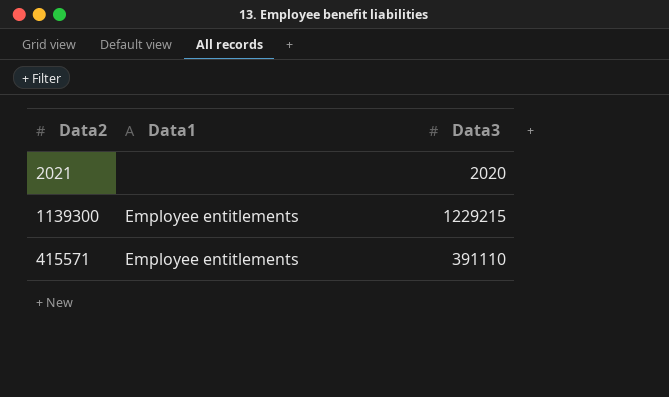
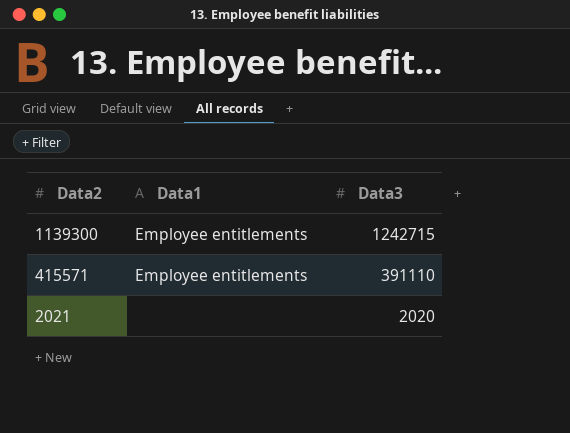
row order: none -> Data2 descending
1139300 | Data3: 1229215 -> 1242715

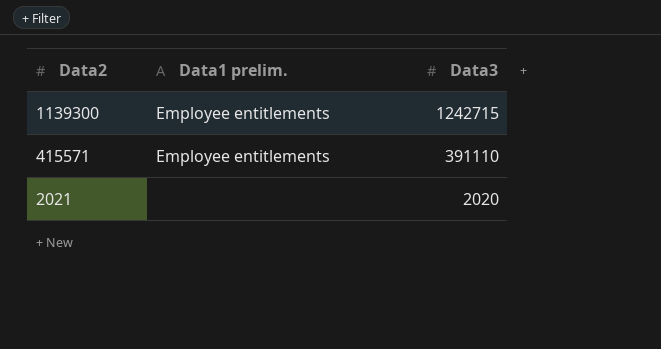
column name: Data1 -> Data1 prelim.

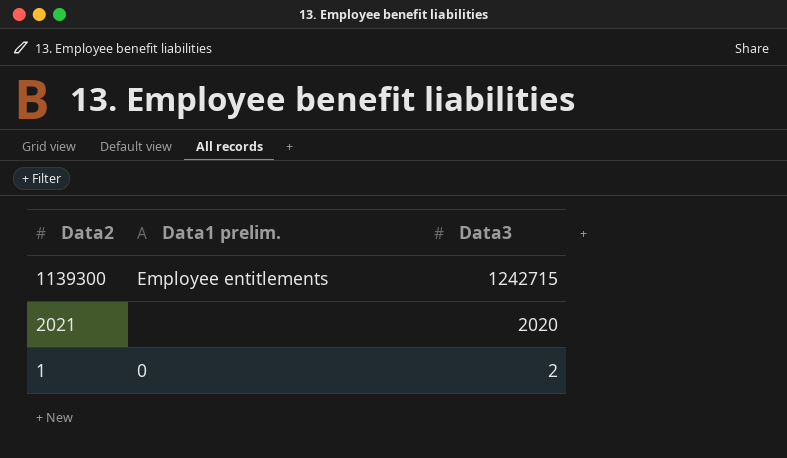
row 415571: Employee entitlements | 391110 -> none
row 1: none -> 0 | 2

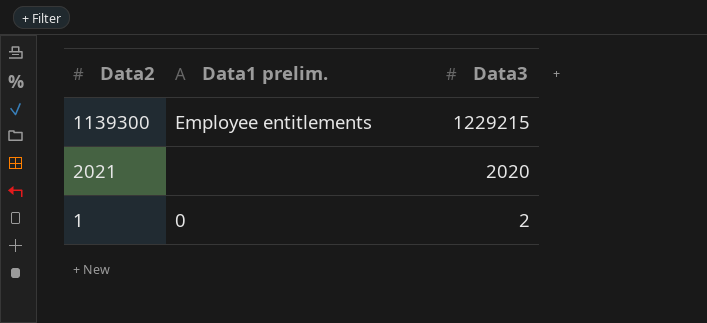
1139300 | Data3: 1242715 -> 1229215

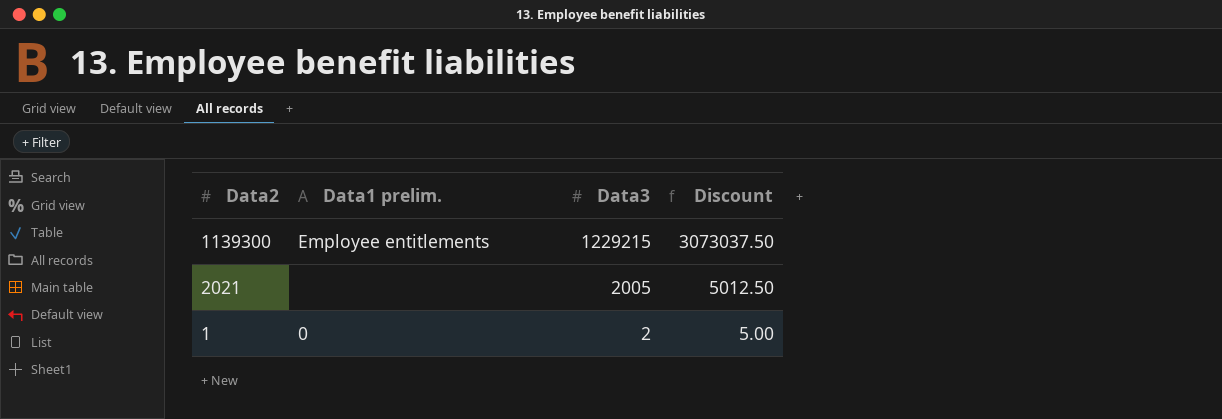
column Discount | formula: none -> [Data3] * 2.5
2021 | Data3: 2020 -> 2005

